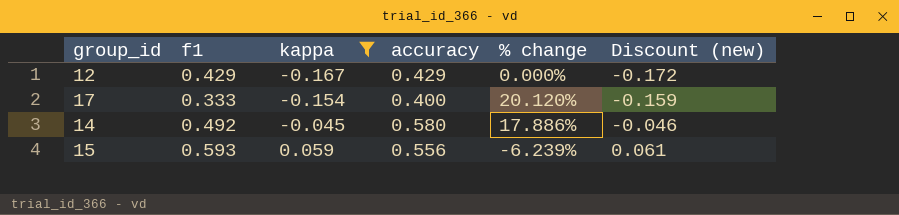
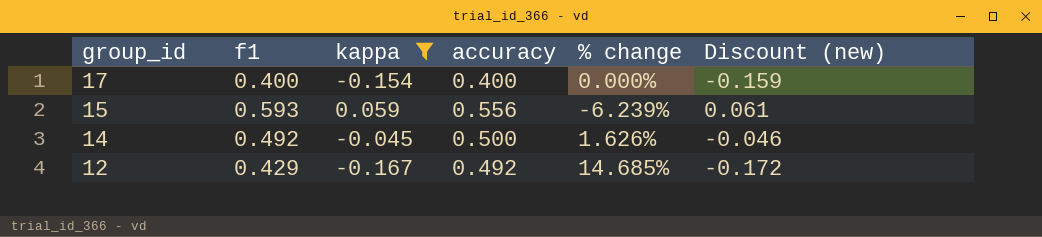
row order: kappa ascending -> group_id descending
17 | f1: 0.333 -> 0.400
17 | % change: 20.120% -> 0.000%
14 | accuracy: 0.580 -> 0.500
14 | % change: 17.886% -> 1.626%
12 | accuracy: 0.429 -> 0.492
12 | % change: 0.000% -> 14.685%

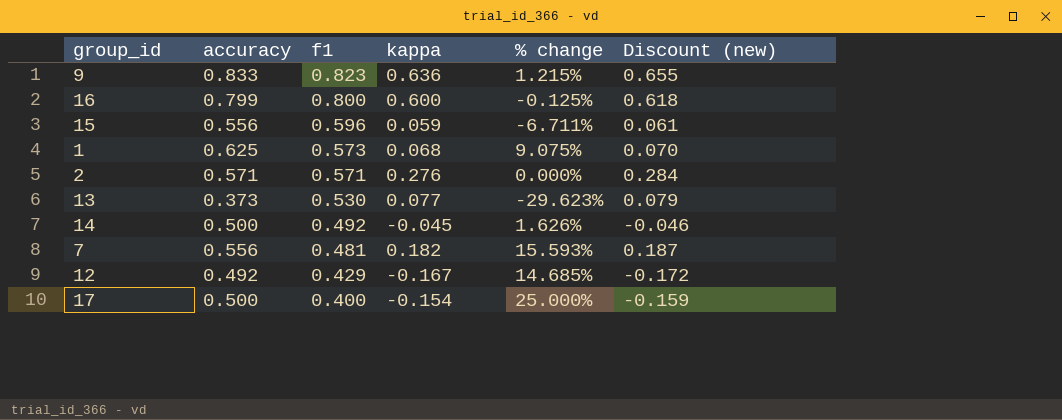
filter: kappa <= 0.059 -> none
row order: group_id descending -> f1 descending
column accuracy | position: 4 -> 2
15 | f1: 0.593 -> 0.596
15 | % change: -6.239% -> -6.711%
17 | accuracy: 0.400 -> 0.500
17 | % change: 0.000% -> 25.000%

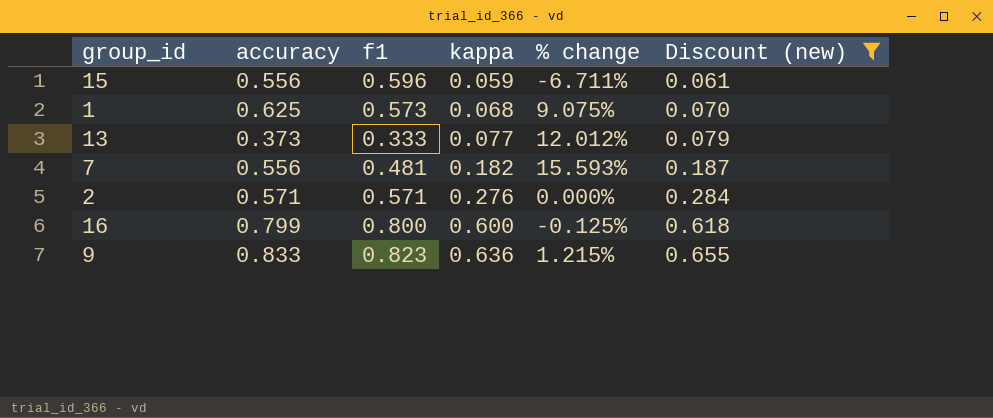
filter: none -> Discount (new) >= 0.061
row order: f1 descending -> kappa ascending
13 | f1: 0.530 -> 0.333
13 | % change: -29.623% -> 12.012%

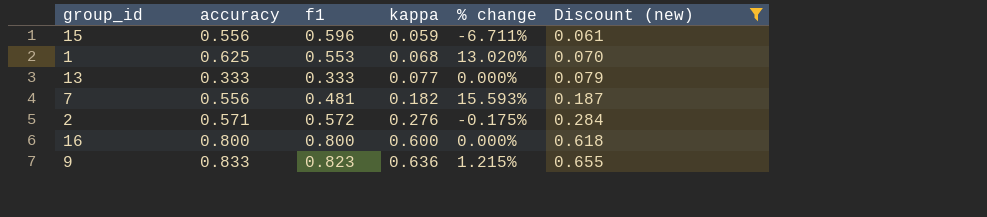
1 | f1: 0.573 -> 0.553
1 | % change: 9.075% -> 13.020%
13 | accuracy: 0.373 -> 0.333
13 | % change: 12.012% -> 0.000%
2 | f1: 0.571 -> 0.572
2 | % change: 0.000% -> -0.175%
16 | accuracy: 0.799 -> 0.800
16 | % change: -0.125% -> 0.000%

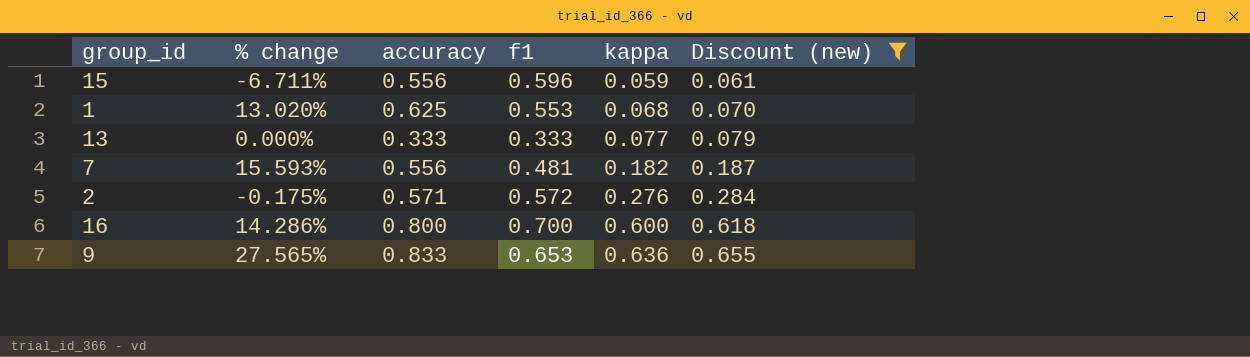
column % change | position: 5 -> 2
16 | % change: 0.000% -> 14.286%
16 | f1: 0.800 -> 0.700
9 | % change: 1.215% -> 27.565%
9 | f1: 0.823 -> 0.653

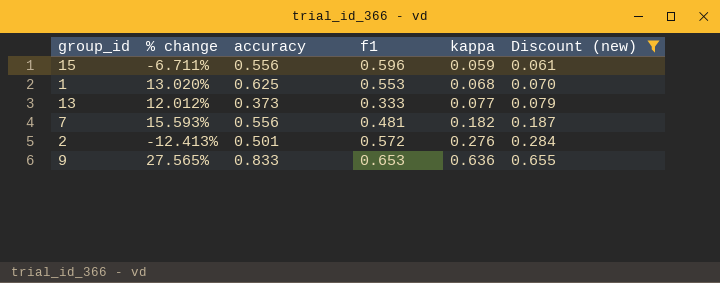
row 16: 14.286% | 0.800 | 0.700 | 0.600 | 0.618 -> none
13 | % change: 0.000% -> 12.012%
13 | accuracy: 0.333 -> 0.373
2 | % change: -0.175% -> -12.413%
2 | accuracy: 0.571 -> 0.501

